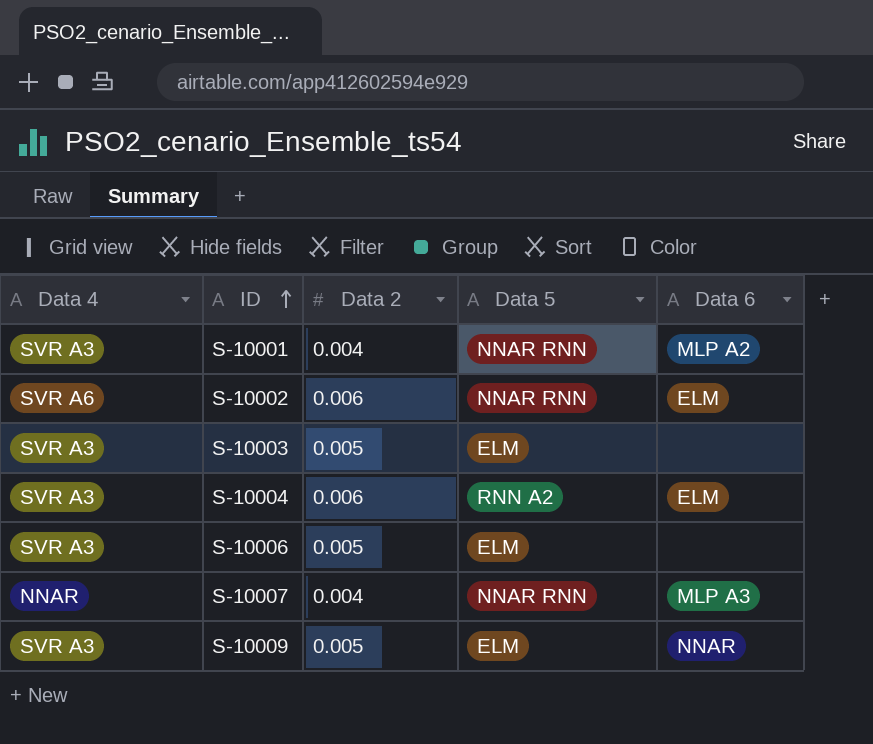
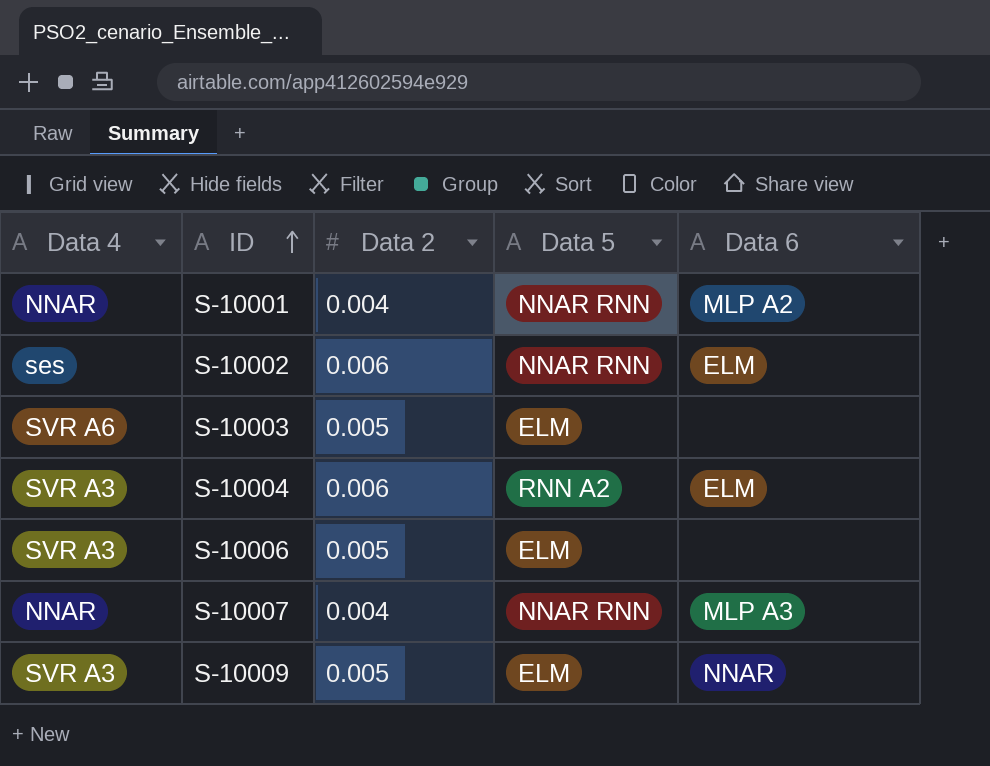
S-10001 | Data 4: SVR A3 -> NNAR
S-10002 | Data 4: SVR A6 -> ses
S-10003 | Data 4: SVR A3 -> SVR A6

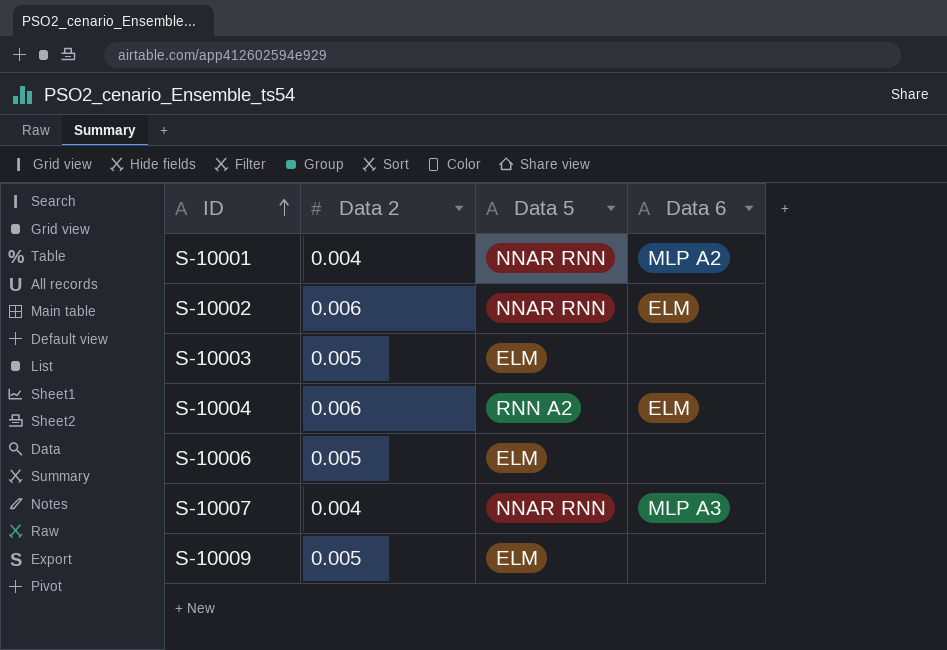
column Data 4 | position: 1 -> none
S-10009 | Data 6: NNAR -> none

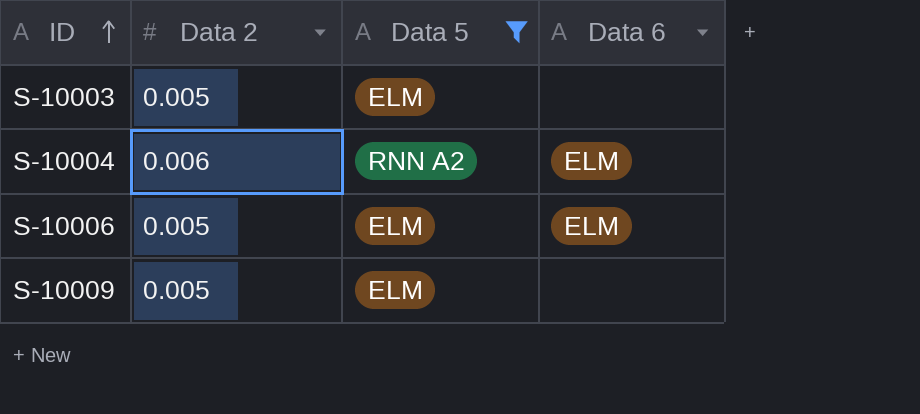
filter: none -> Data 5 != NNAR RNN
S-10006 | Data 6: none -> ELM

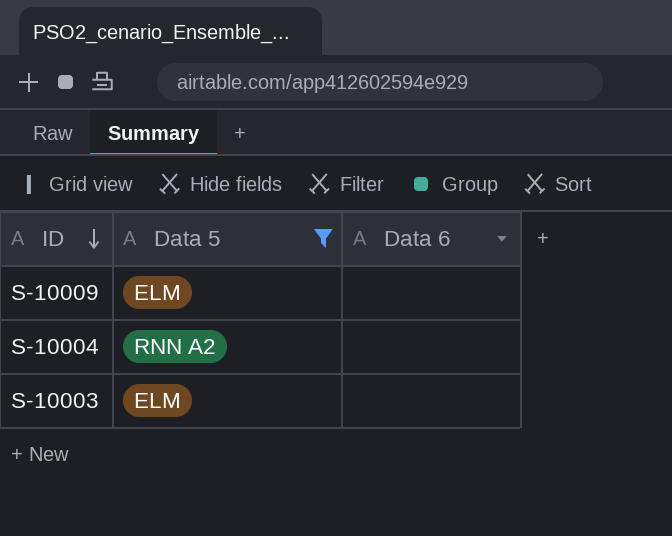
row order: ID ascending -> ID descending
column Data 2 | position: 2 -> none
row S-10006: 0.005 | ELM | ELM -> none
S-10004 | Data 6: ELM -> none

